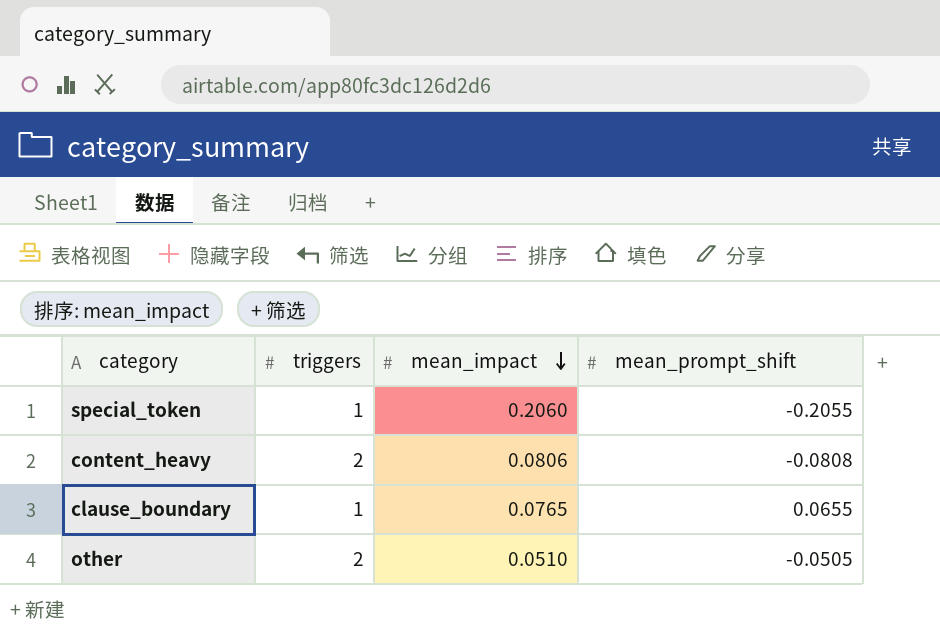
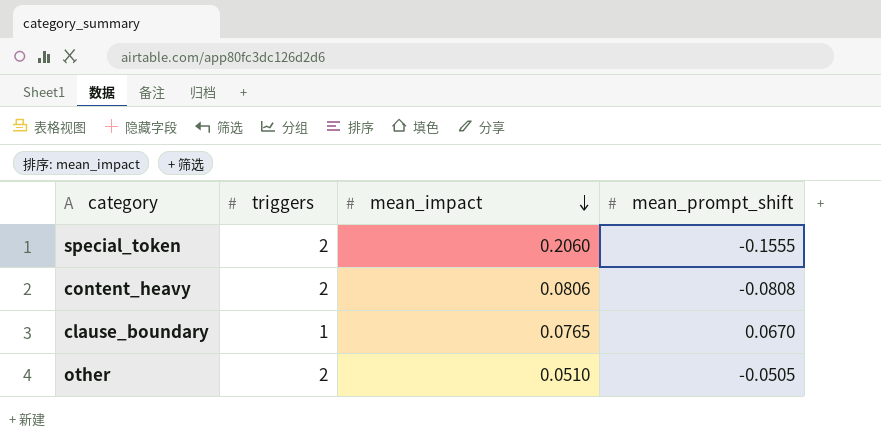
special_token | triggers: 1 -> 2
special_token | mean_prompt_shift: -0.2055 -> -0.1555
clause_boundary | mean_prompt_shift: 0.0655 -> 0.0670

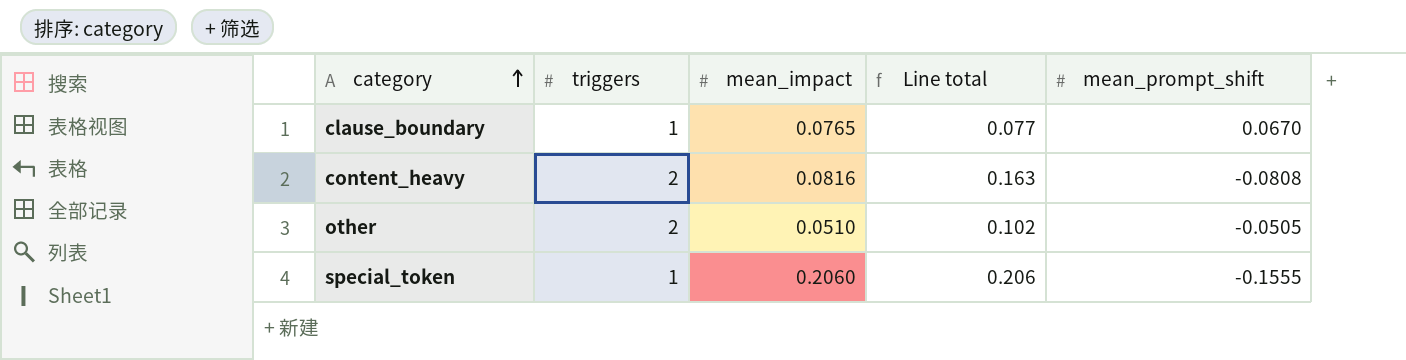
row order: mean_impact descending -> category ascending
column Line total | formula: none -> [triggers] * [mean_impact]
content_heavy | mean_impact: 0.0806 -> 0.0816
special_token | triggers: 2 -> 1

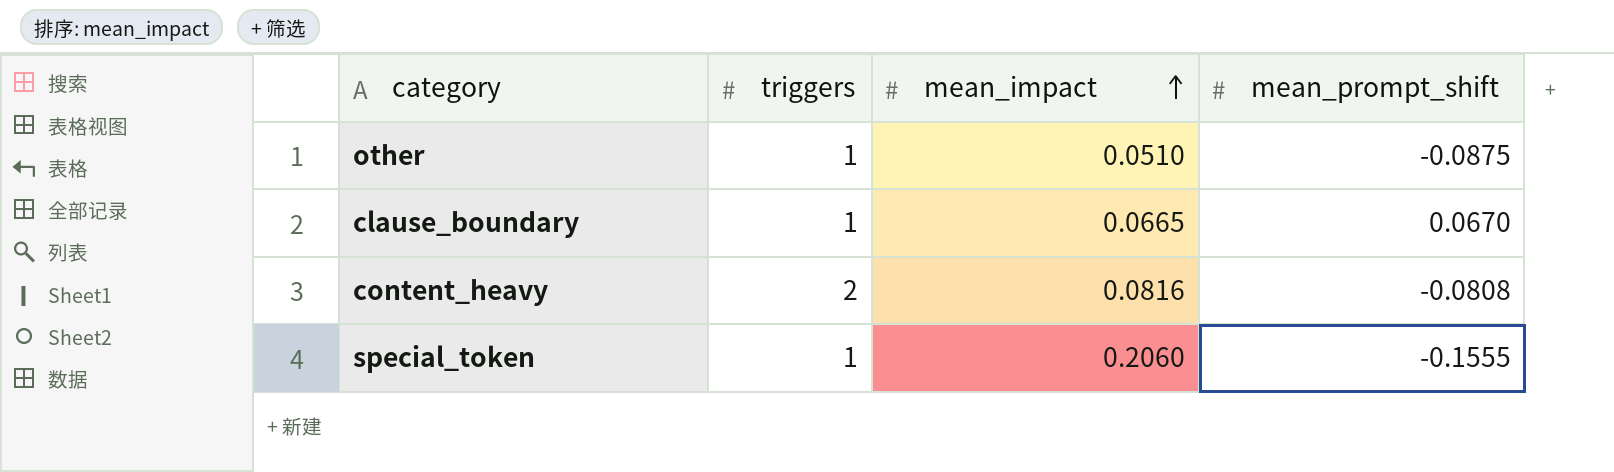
row order: category ascending -> mean_impact ascending
column Line total | formula: [triggers] * [mean_impact] -> none
other | triggers: 2 -> 1
other | mean_prompt_shift: -0.0505 -> -0.0875
clause_boundary | mean_impact: 0.0765 -> 0.0665

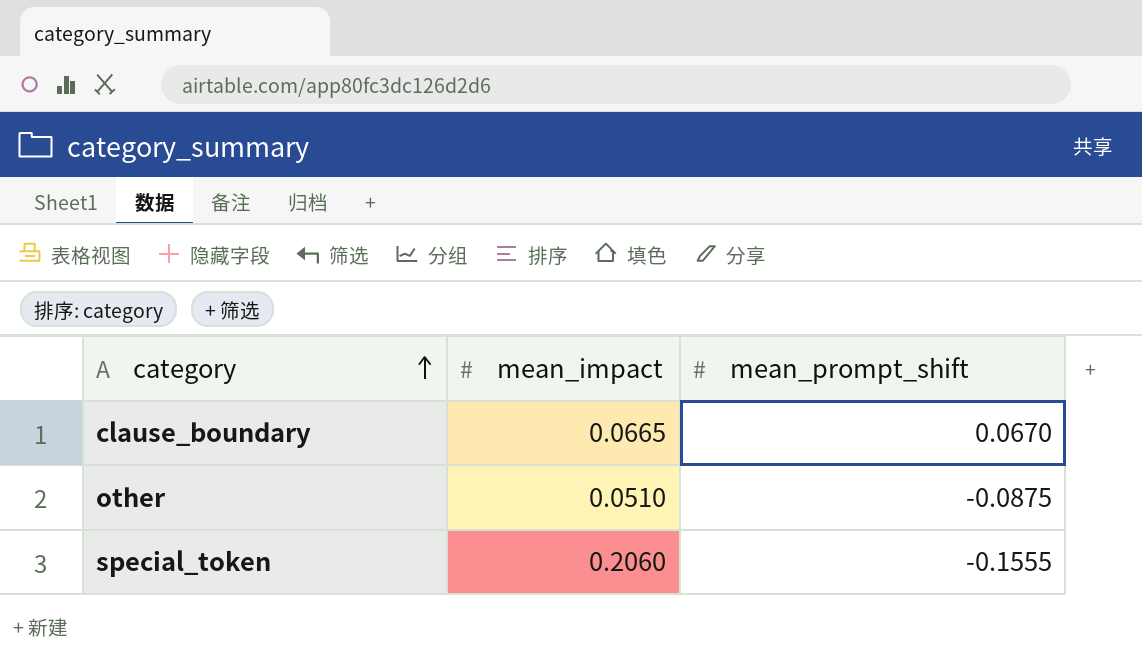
row order: mean_impact ascending -> category ascending
column triggers | position: 2 -> none
row content_heavy: 2 | 0.0816 | -0.0808 -> none

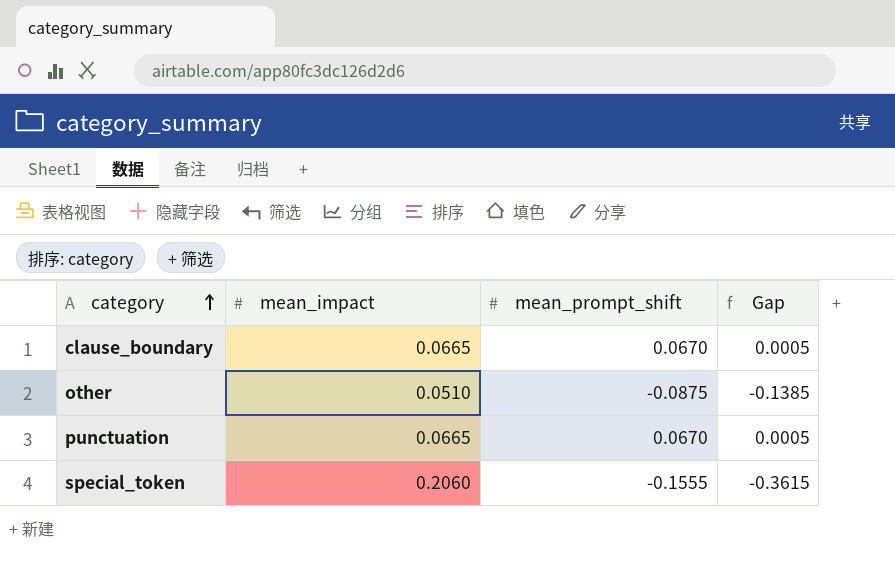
column Gap | formula: none -> [mean_prompt_shift] - [mean_impact]
row punctuation: none -> 0.0665 | 0.0670 | 0.0005

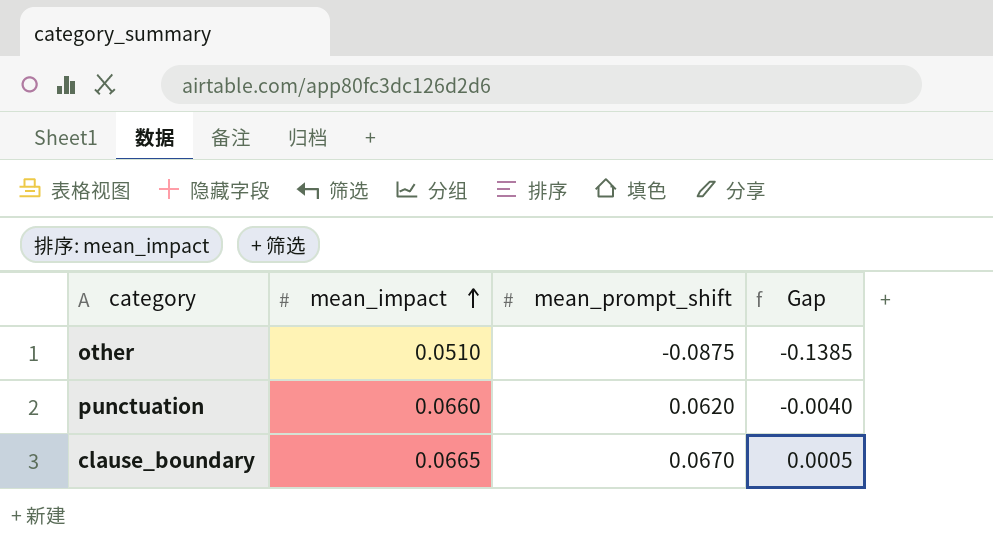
row order: category ascending -> mean_impact ascending
row special_token: 0.2060 | -0.1555 | -0.3615 -> none
punctuation | mean_impact: 0.0665 -> 0.0660
punctuation | mean_prompt_shift: 0.0670 -> 0.0620
punctuation | Gap: 0.0005 -> -0.0040

